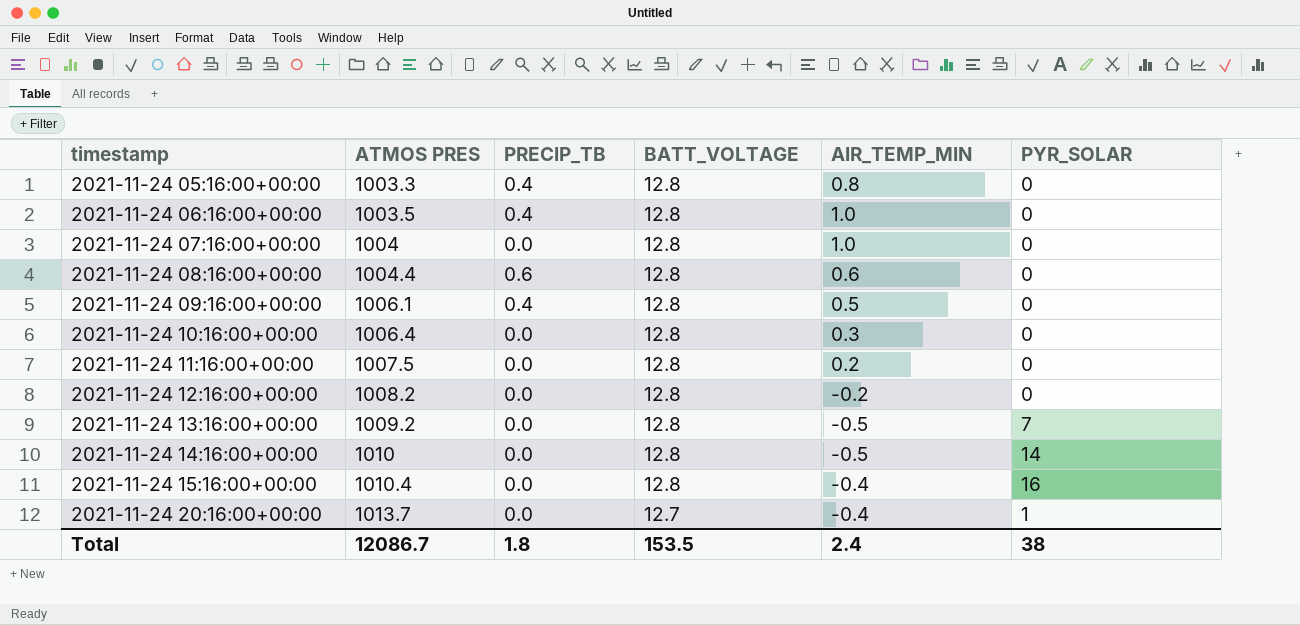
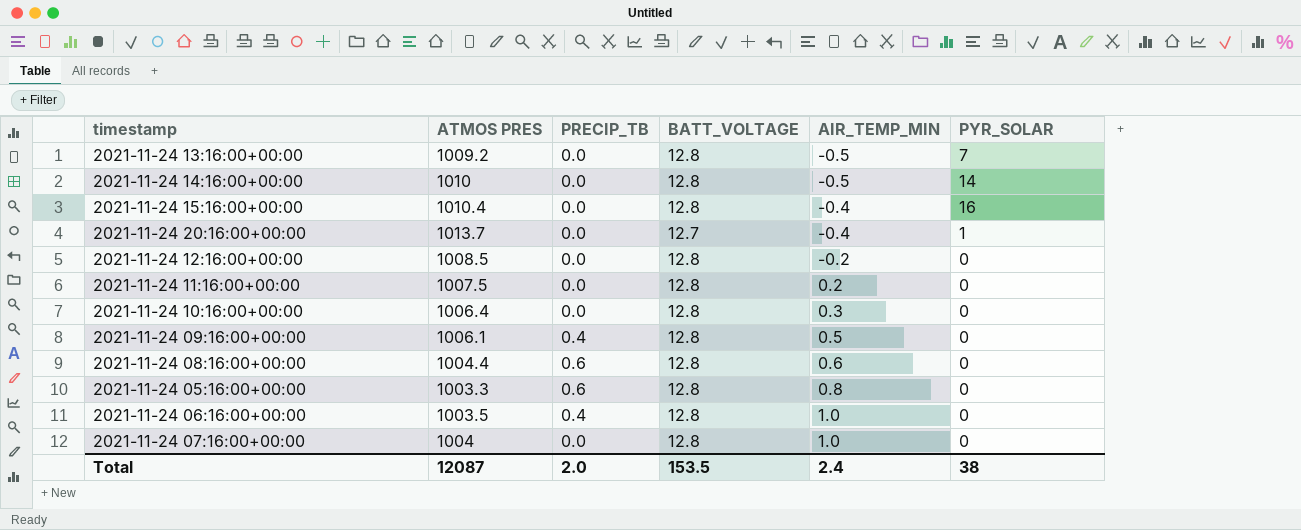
row order: timestamp ascending -> AIR_TEMP_MIN ascending
2021-11-24 12:16:00+00:00 | ATMOS PRES: 1008.2 -> 1008.5
2021-11-24 05:16:00+00:00 | PRECIP_TB: 0.4 -> 0.6
Total | ATMOS PRES: 12086.7 -> 12087
Total | PRECIP_TB: 1.8 -> 2.0

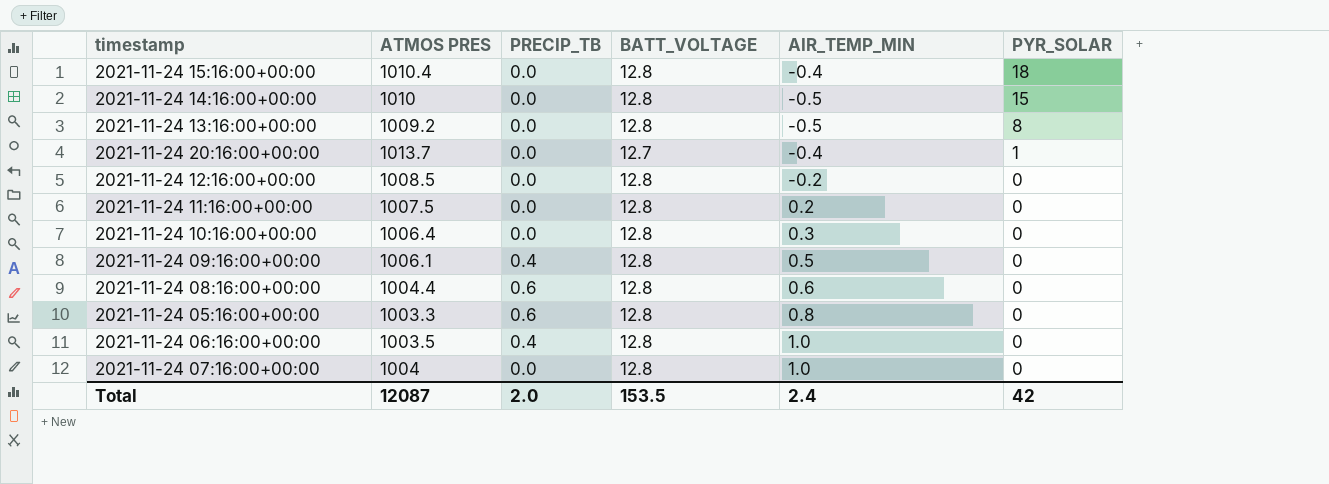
row order: AIR_TEMP_MIN ascending -> PYR_SOLAR descending
2021-11-24 15:16:00+00:00 | PYR_SOLAR: 16 -> 18
2021-11-24 14:16:00+00:00 | PYR_SOLAR: 14 -> 15
2021-11-24 13:16:00+00:00 | PYR_SOLAR: 7 -> 8
Total | PYR_SOLAR: 38 -> 42

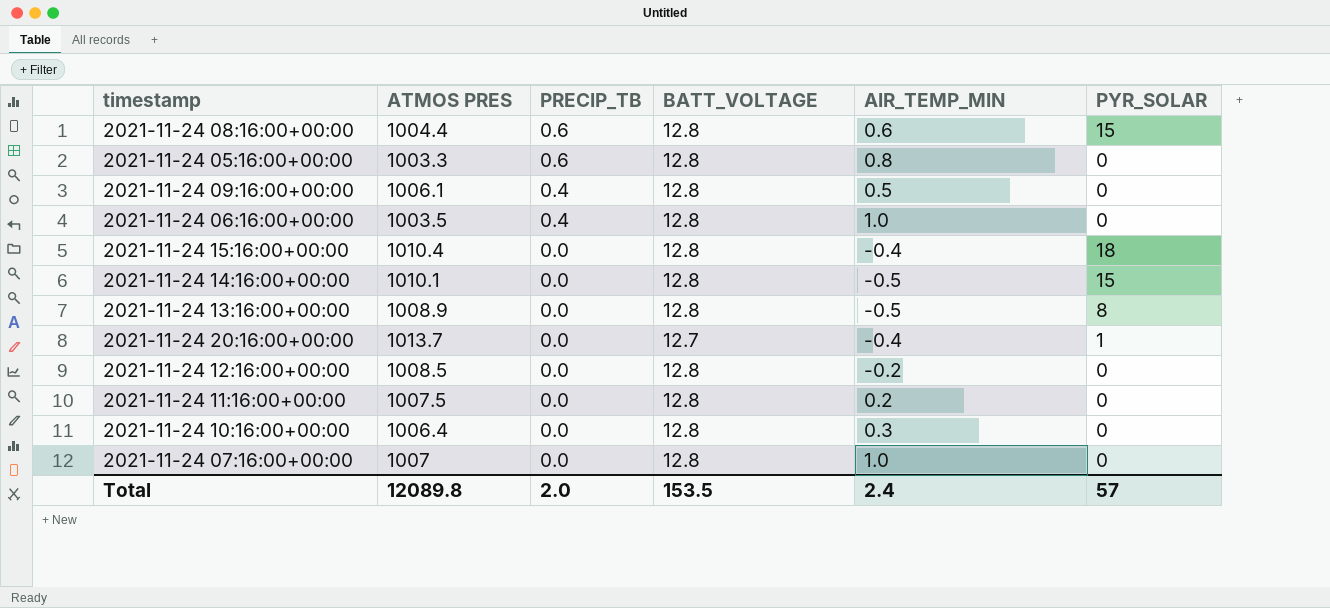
row order: PYR_SOLAR descending -> PRECIP_TB descending
2021-11-24 08:16:00+00:00 | PYR_SOLAR: 0 -> 15
2021-11-24 14:16:00+00:00 | ATMOS PRES: 1010 -> 1010.1
2021-11-24 13:16:00+00:00 | ATMOS PRES: 1009.2 -> 1008.9
2021-11-24 07:16:00+00:00 | ATMOS PRES: 1004 -> 1007
Total | ATMOS PRES: 12087 -> 12089.8
Total | PYR_SOLAR: 42 -> 57

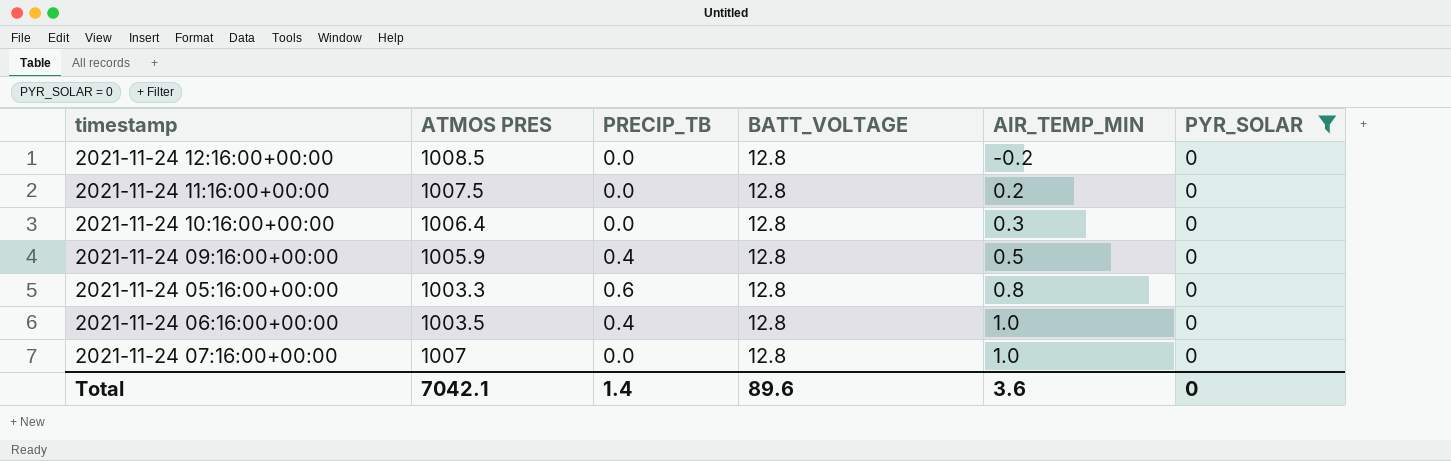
filter: none -> PYR_SOLAR = 0
row order: PRECIP_TB descending -> AIR_TEMP_MIN ascending
2021-11-24 09:16:00+00:00 | ATMOS PRES: 1006.1 -> 1005.9
Total | ATMOS PRES: 12089.8 -> 7042.1
Total | PRECIP_TB: 2.0 -> 1.4
Total | BATT_VOLTAGE: 153.5 -> 89.6
Total | AIR_TEMP_MIN: 2.4 -> 3.6
Total | PYR_SOLAR: 57 -> 0

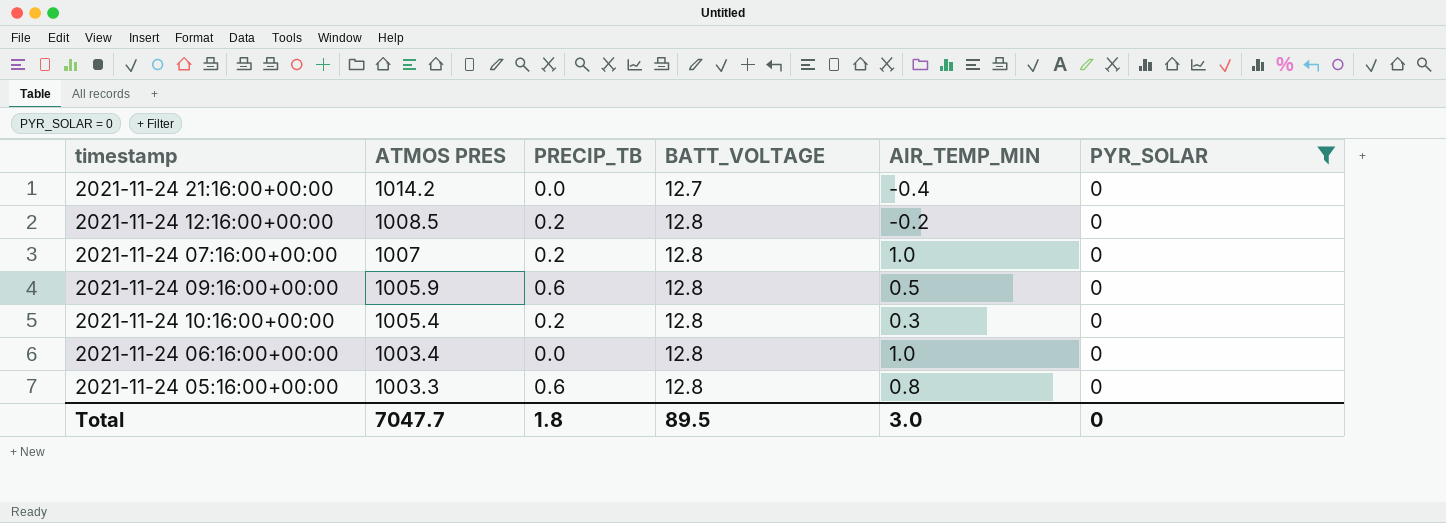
row order: AIR_TEMP_MIN ascending -> ATMOS PRES descending
row 2021-11-24 11:16:00+00:00: 1007.5 | 0.0 | 12.8 | 0.2 | 0 -> none
row 2021-11-24 21:16:00+00:00: none -> 1014.2 | 0.0 | 12.7 | -0.4 | 0
2021-11-24 12:16:00+00:00 | PRECIP_TB: 0.0 -> 0.2
2021-11-24 07:16:00+00:00 | PRECIP_TB: 0.0 -> 0.2
2021-11-24 09:16:00+00:00 | PRECIP_TB: 0.4 -> 0.6
2021-11-24 10:16:00+00:00 | ATMOS PRES: 1006.4 -> 1005.4
2021-11-24 10:16:00+00:00 | PRECIP_TB: 0.0 -> 0.2
2021-11-24 06:16:00+00:00 | ATMOS PRES: 1003.5 -> 1003.4
2021-11-24 06:16:00+00:00 | PRECIP_TB: 0.4 -> 0.0
Total | ATMOS PRES: 7042.1 -> 7047.7
Total | PRECIP_TB: 1.4 -> 1.8
Total | BATT_VOLTAGE: 89.6 -> 89.5
Total | AIR_TEMP_MIN: 3.6 -> 3.0

